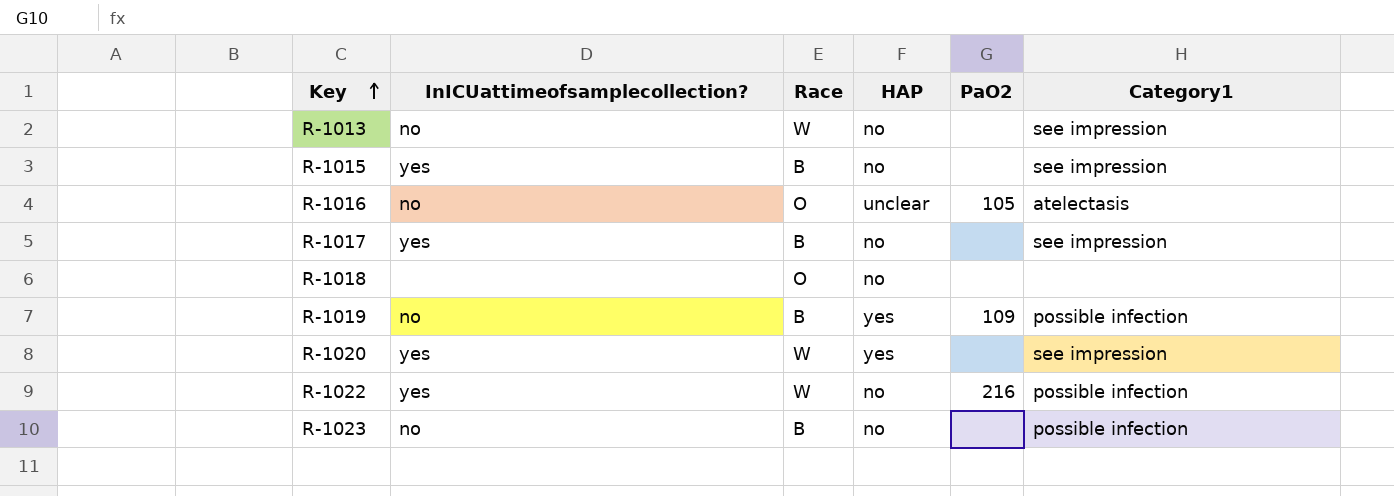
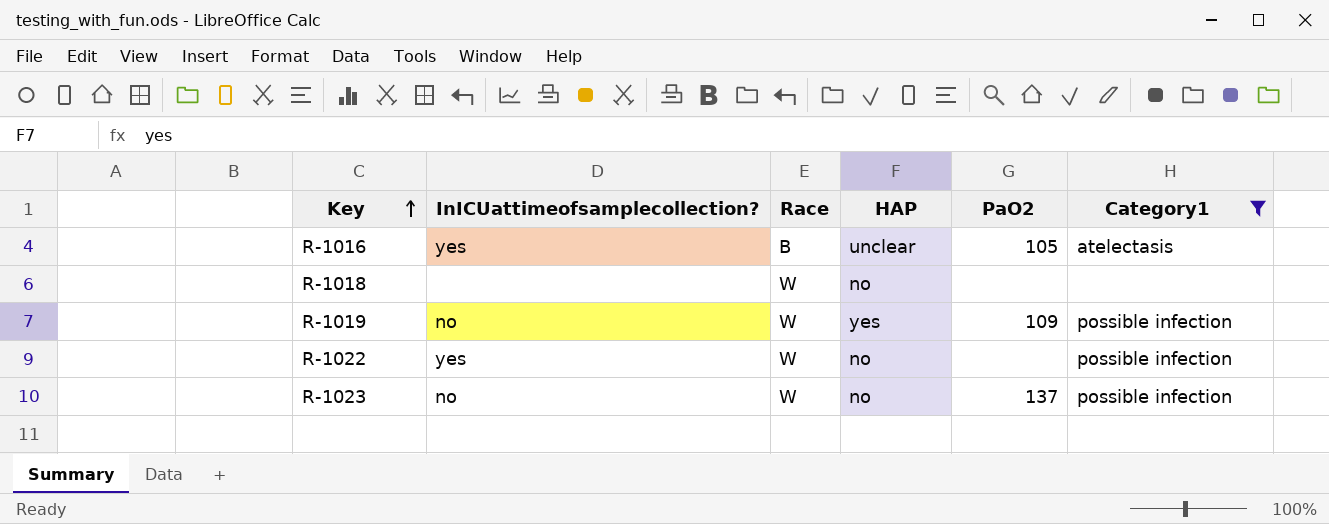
filter: none -> Category1 != see impression
R-1016 | InICUattimeofsamplecollection?: no -> yes
R-1016 | Race: O -> B
R-1018 | Race: O -> W
R-1019 | Race: B -> W
R-1022 | PaO2: 216 -> none
R-1023 | Race: B -> W
R-1023 | PaO2: none -> 137

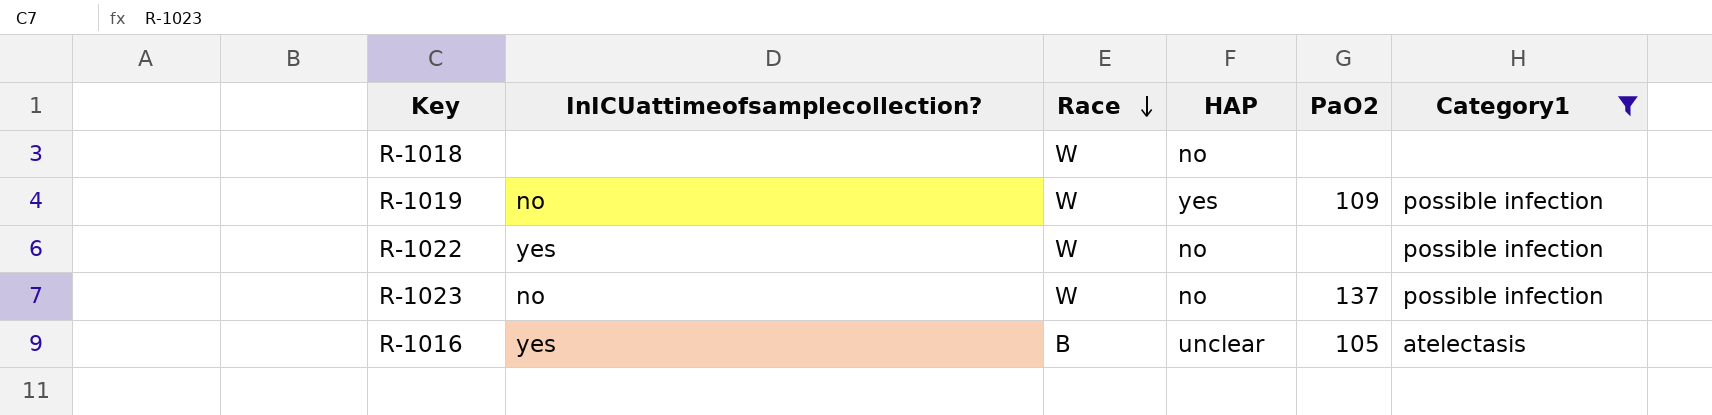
row order: Key ascending -> Race descending

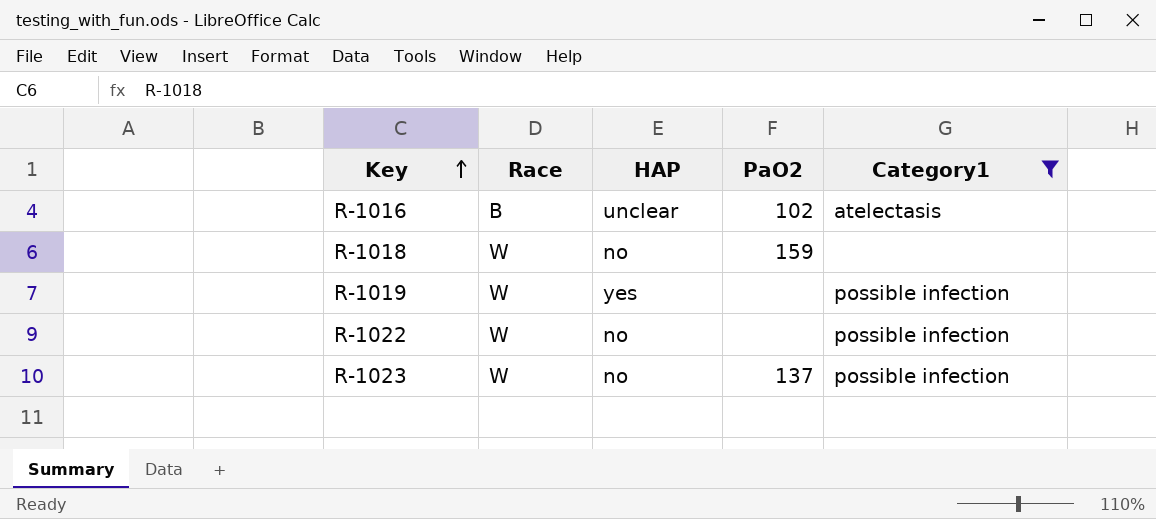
row order: Race descending -> Key ascending
column InICUattimeofsamplecollection? | position: 2 -> none
R-1016 | PaO2: 105 -> 102
R-1018 | PaO2: none -> 159
R-1019 | PaO2: 109 -> none

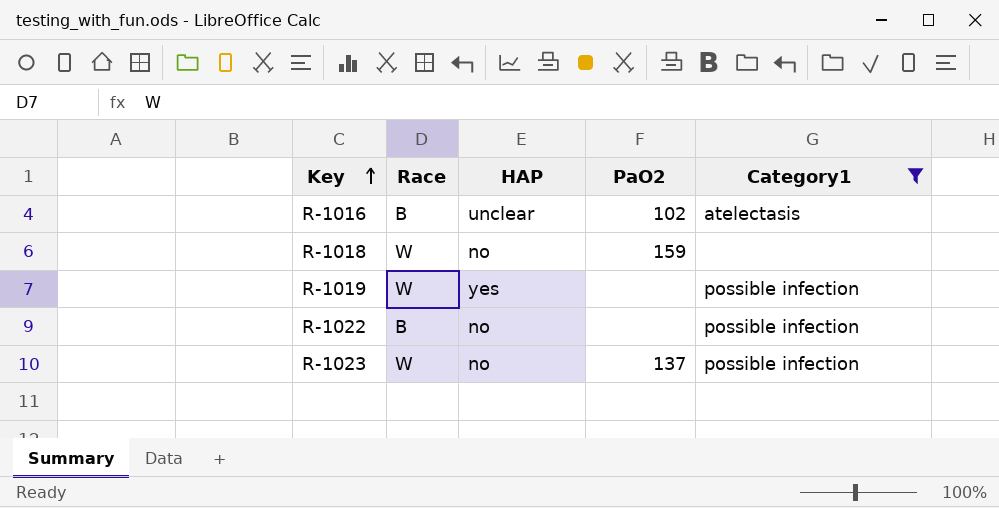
R-1022 | Race: W -> B

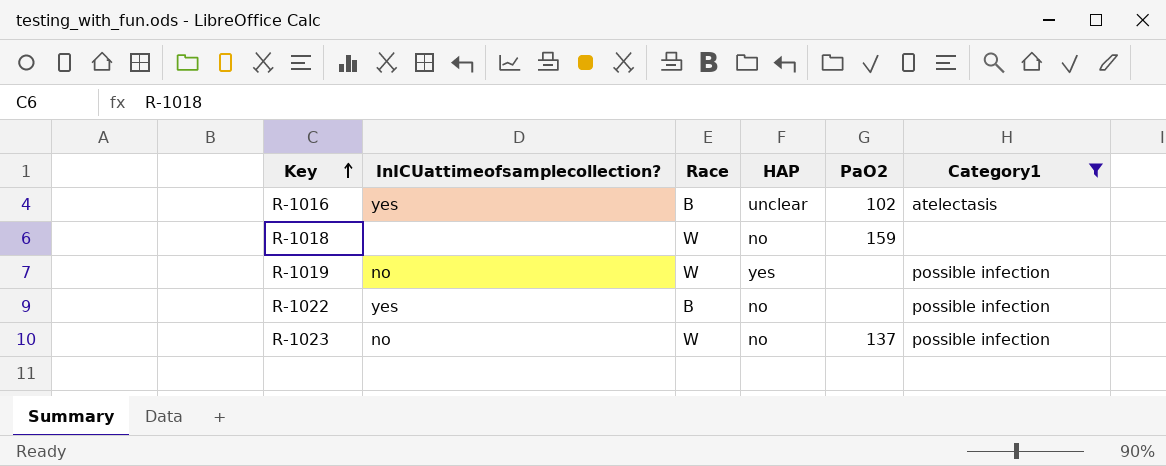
column InICUattimeofsamplecollection? | position: none -> 2

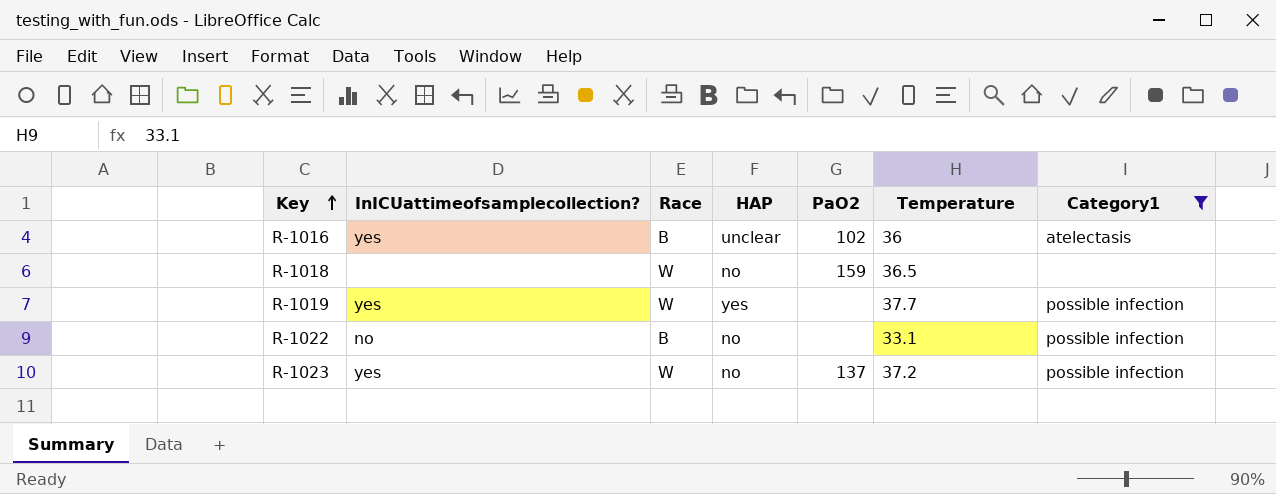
column Temperature | position: none -> 6
R-1019 | InICUattimeofsamplecollection?: no -> yes
R-1022 | InICUattimeofsamplecollection?: yes -> no
R-1023 | InICUattimeofsamplecollection?: no -> yes

